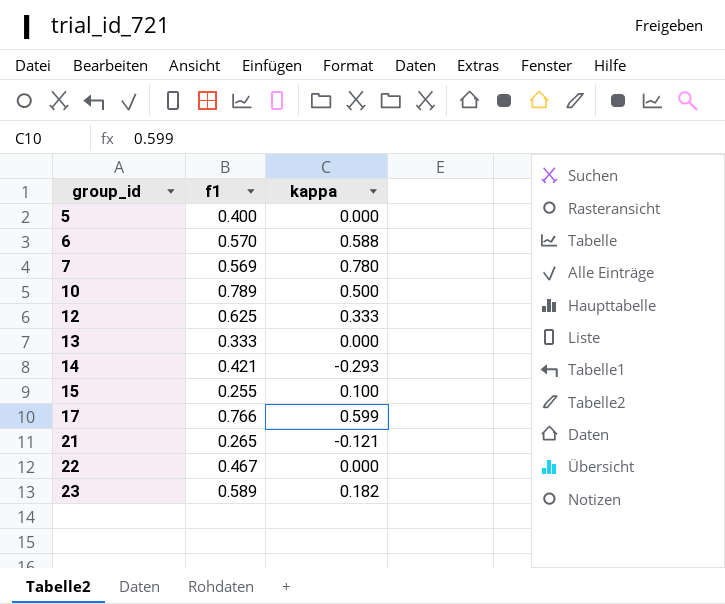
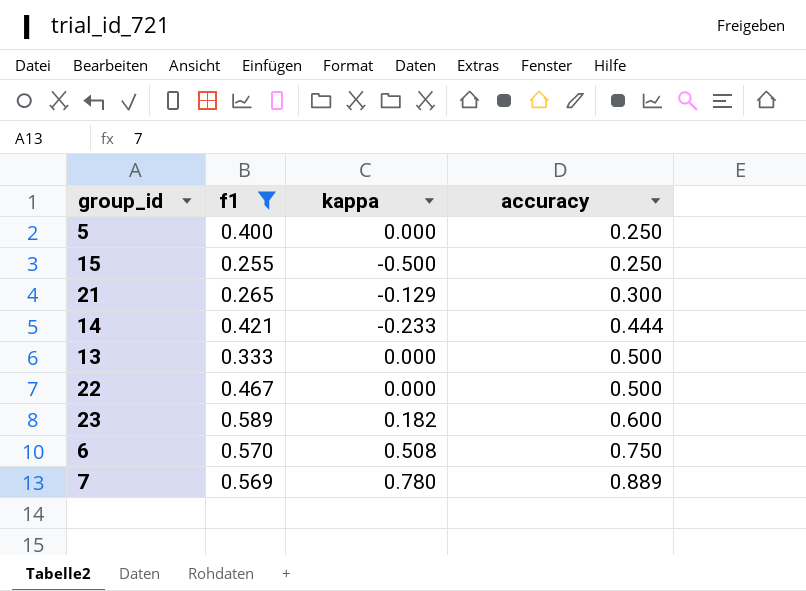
filter: none -> f1 <= 0.589
row order: group_id ascending -> accuracy ascending
column accuracy | position: none -> 4
15 | kappa: 0.100 -> -0.500
21 | kappa: -0.121 -> -0.129
14 | kappa: -0.293 -> -0.233
6 | kappa: 0.588 -> 0.508

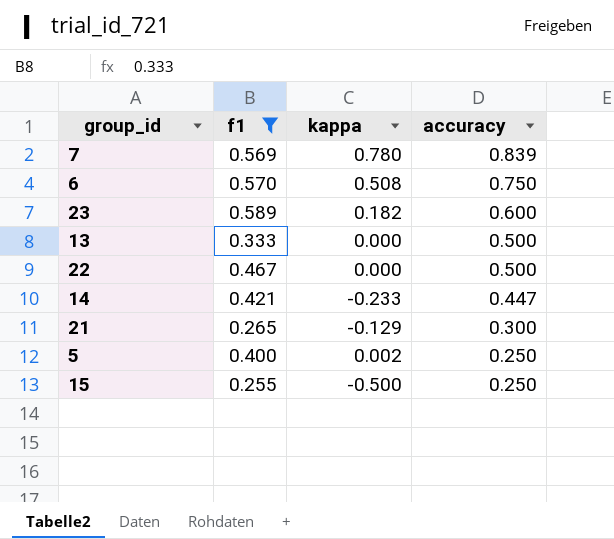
row order: accuracy ascending -> accuracy descending
7 | accuracy: 0.889 -> 0.839
14 | accuracy: 0.444 -> 0.447
5 | kappa: 0.000 -> 0.002

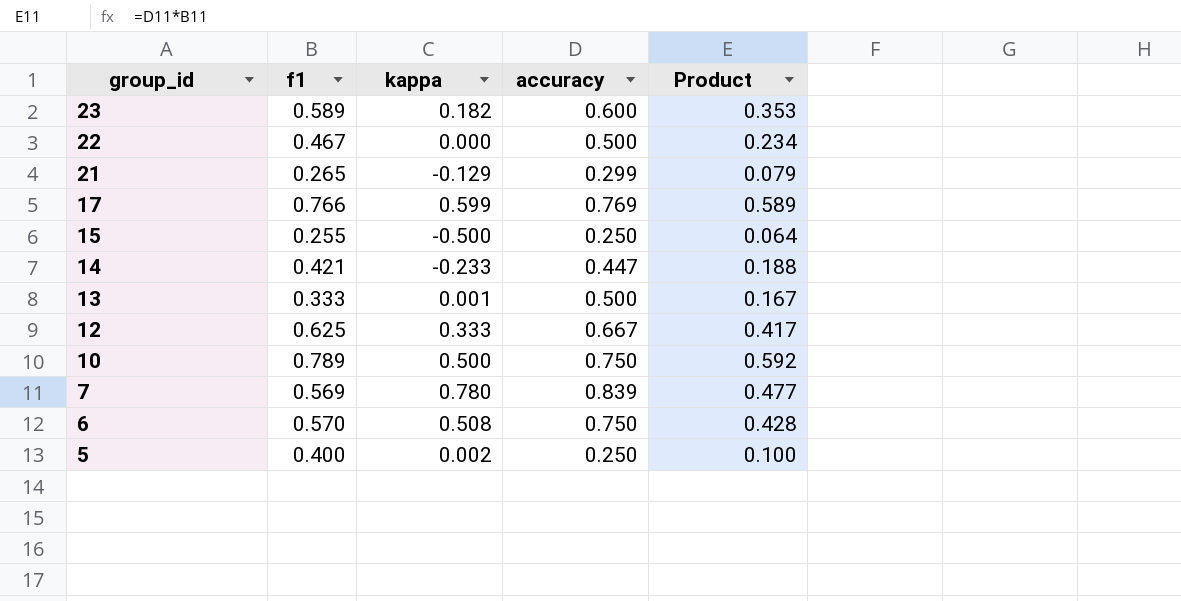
filter: f1 <= 0.589 -> none
row order: accuracy descending -> group_id descending
column Product | formula: none -> [f1] * [accuracy]
21 | accuracy: 0.300 -> 0.299
13 | kappa: 0.000 -> 0.001

